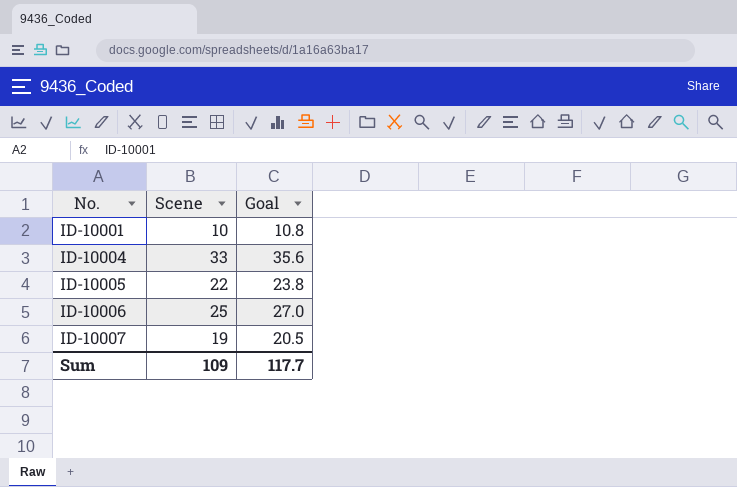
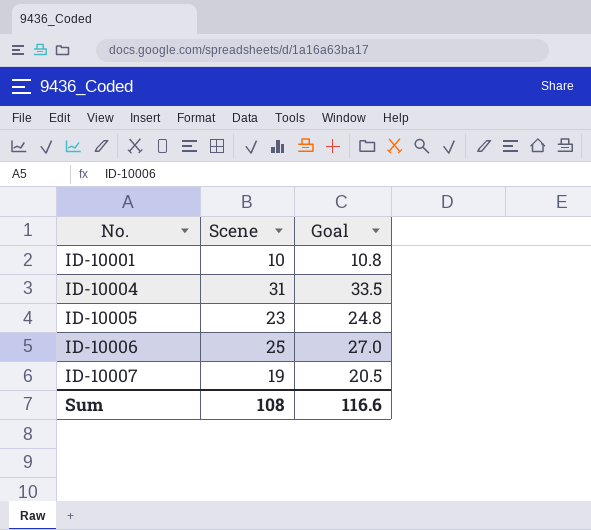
ID-10004 | Scene: 33 -> 31
ID-10004 | Goal: 35.6 -> 33.5
ID-10005 | Scene: 22 -> 23
ID-10005 | Goal: 23.8 -> 24.8
Sum | Scene: 109 -> 108
Sum | Goal: 117.7 -> 116.6

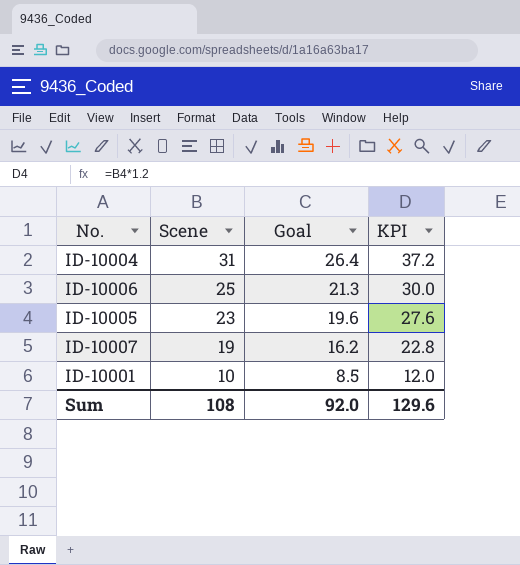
row order: No. ascending -> Scene descending
column Goal | formula: [Scene] * 1.08 -> [Scene] * 0.85
column KPI | formula: none -> [Scene] * 1.2
Sum | Goal: 116.6 -> 92.0

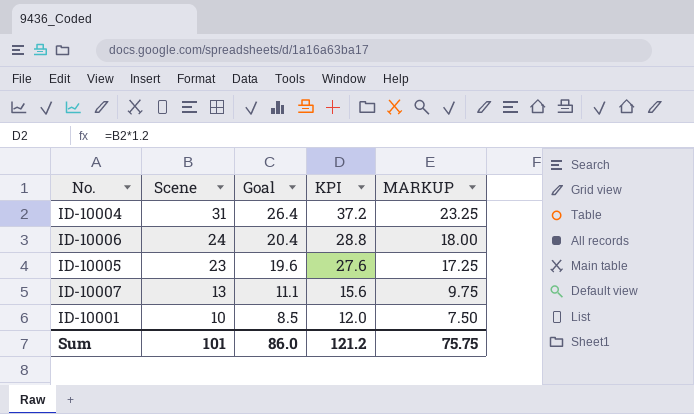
column MARKUP | formula: none -> [Scene] * 0.75
ID-10006 | Scene: 25 -> 24
ID-10006 | Goal: 21.3 -> 20.4
ID-10006 | KPI: 30.0 -> 28.8
ID-10007 | Scene: 19 -> 13
ID-10007 | Goal: 16.2 -> 11.1
ID-10007 | KPI: 22.8 -> 15.6
Sum | Scene: 108 -> 101
Sum | Goal: 92.0 -> 86.0
Sum | KPI: 129.6 -> 121.2

